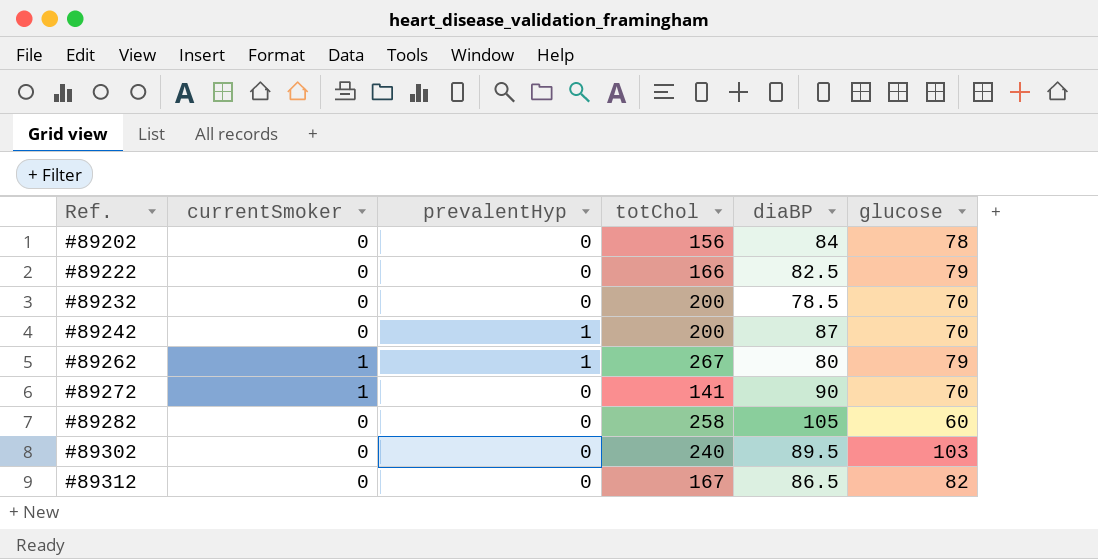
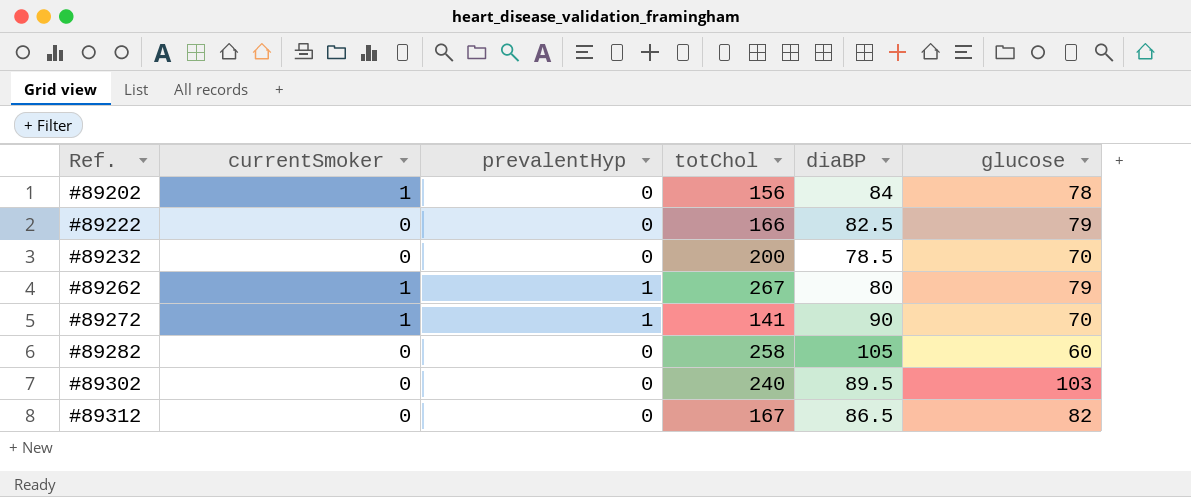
row #89242: 0 | 1 | 200 | 87 | 70 -> none
#89202 | currentSmoker: 0 -> 1
#89272 | prevalentHyp: 0 -> 1

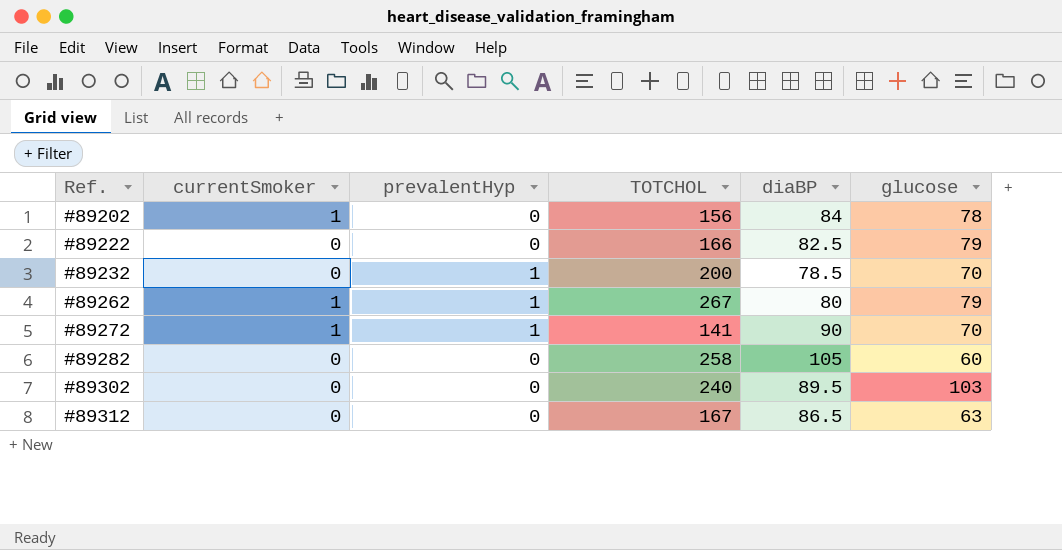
column name: totChol -> TOTCHOL
#89232 | prevalentHyp: 0 -> 1
#89312 | glucose: 82 -> 63

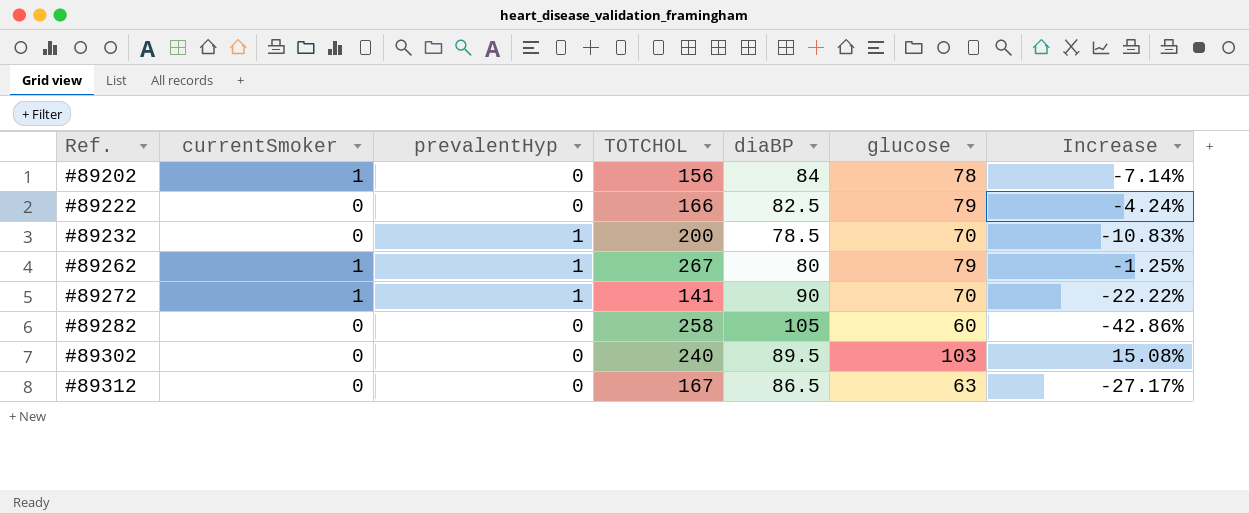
column Increase | formula: none -> ([glucose] - [diaBP]) / [diaBP]

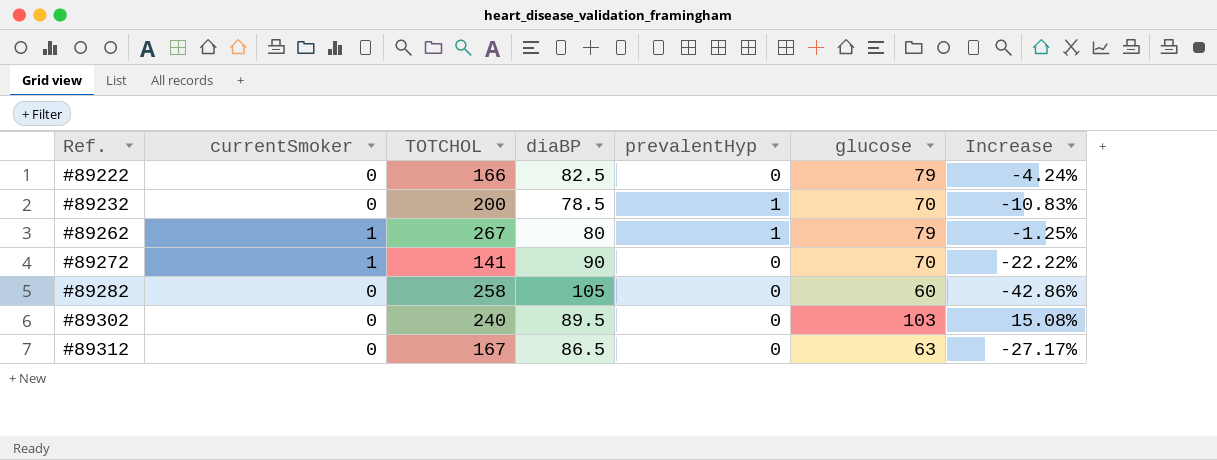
column prevalentHyp | position: 3 -> 5
row #89202: 1 | 0 | 156 | 84 | 78 | -7.14% -> none
#89272 | prevalentHyp: 1 -> 0

